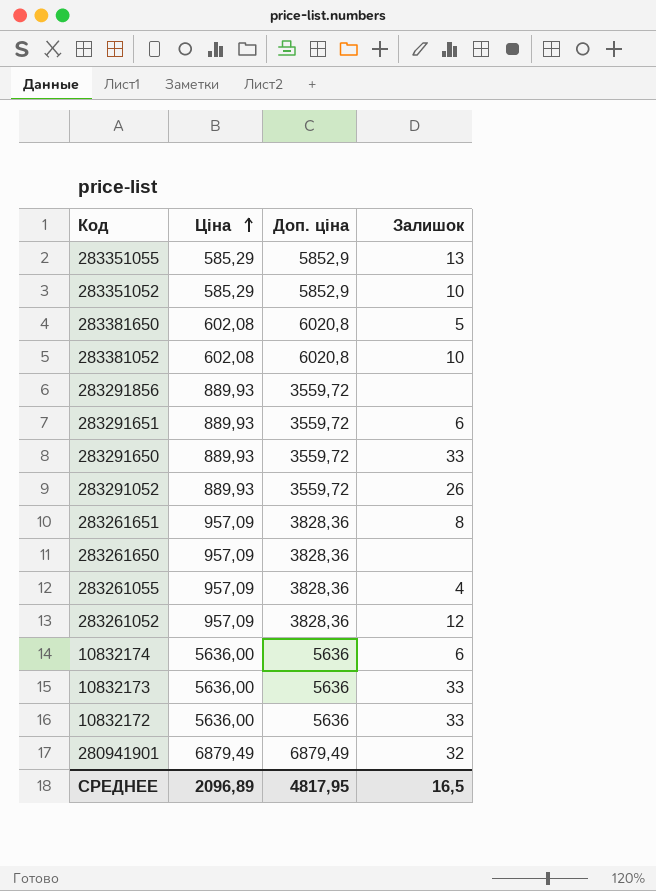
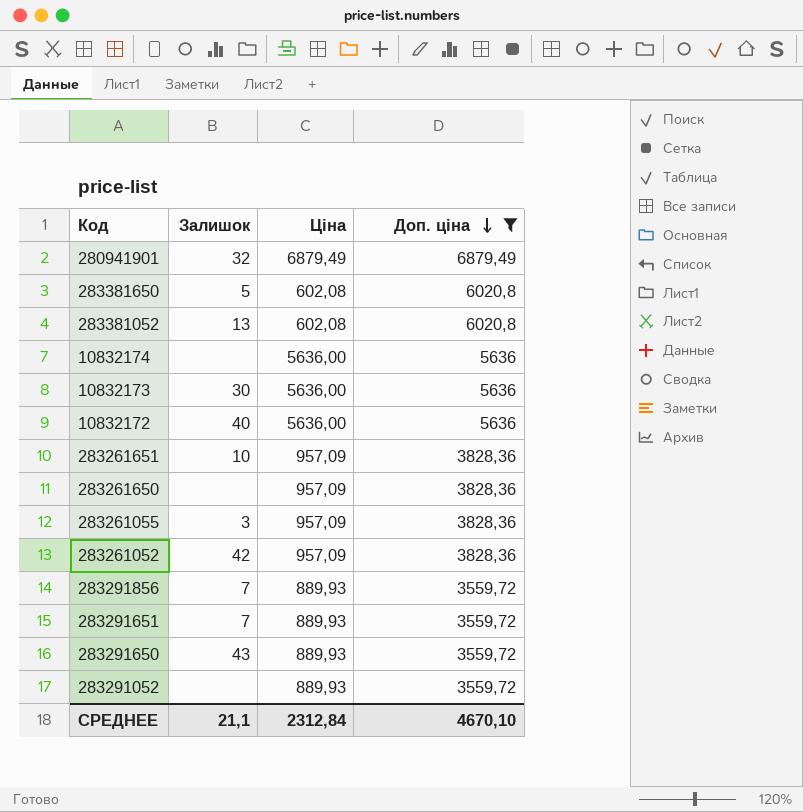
filter: none -> Доп. ціна != 5852,9
row order: Ціна ascending -> Доп. ціна descending
column Залишок | position: 4 -> 2
283381052 | Залишок: 10 -> 13
10832174 | Залишок: 6 -> none
10832173 | Залишок: 33 -> 30
10832172 | Залишок: 33 -> 40
283261651 | Залишок: 8 -> 10
283261055 | Залишок: 4 -> 3
283261052 | Залишок: 12 -> 42
283291856 | Залишок: none -> 7
283291651 | Залишок: 6 -> 7
283291650 | Залишок: 33 -> 43
283291052 | Залишок: 26 -> none
СРЕДНЕЕ | Залишок: 16,5 -> 21,1
СРЕДНЕЕ | Ціна: 2096,89 -> 2312,84
СРЕДНЕЕ | Доп. ціна: 4817,95 -> 4670,10

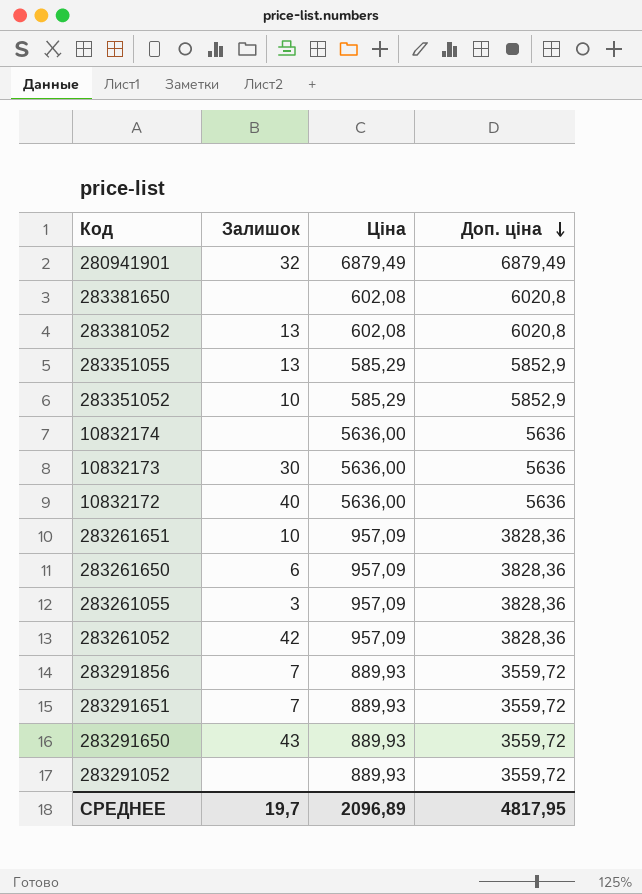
filter: Доп. ціна != 5852,9 -> none
283381650 | Залишок: 5 -> none
283261650 | Залишок: none -> 6
СРЕДНЕЕ | Залишок: 21,1 -> 19,7
СРЕДНЕЕ | Ціна: 2312,84 -> 2096,89
СРЕДНЕЕ | Доп. ціна: 4670,10 -> 4817,95

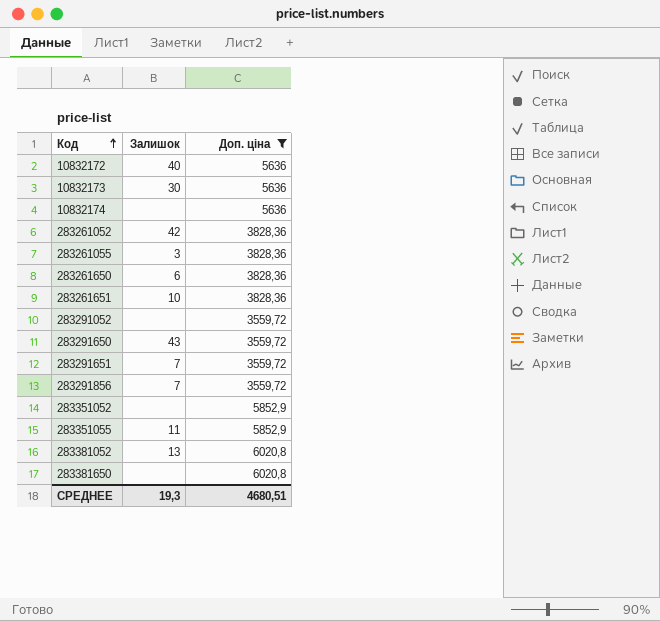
filter: none -> Доп. ціна != 6879,49
row order: Доп. ціна descending -> Код ascending
column Ціна | position: 3 -> none
283351052 | Залишок: 10 -> none
283351055 | Залишок: 13 -> 11
СРЕДНЕЕ | Залишок: 19,7 -> 19,3
СРЕДНЕЕ | Доп. ціна: 4817,95 -> 4680,51

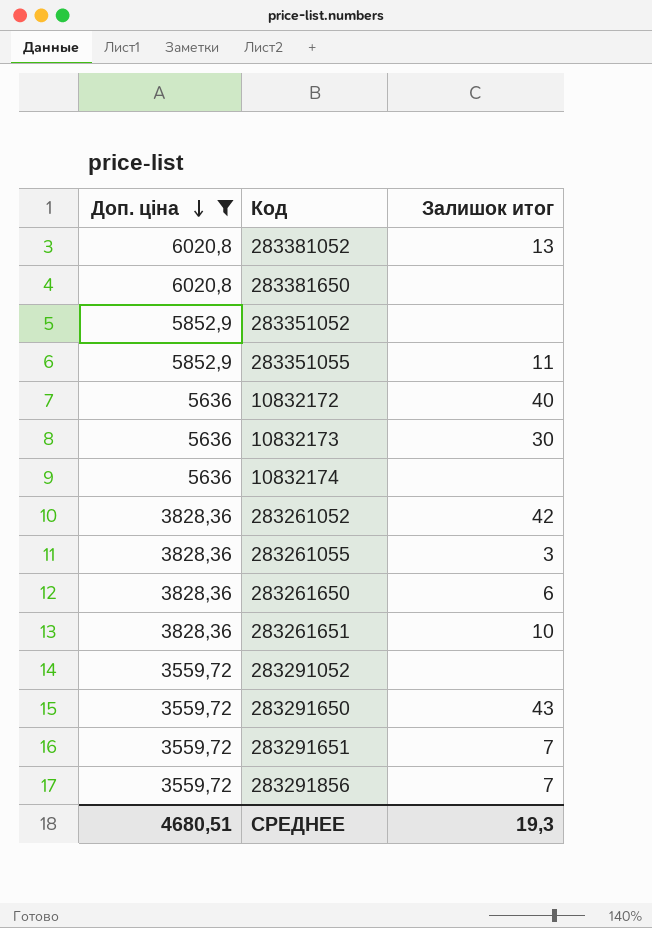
row order: Код ascending -> Доп. ціна descending
column Доп. ціна | position: 3 -> 1
column name: Залишок -> Залишок итог

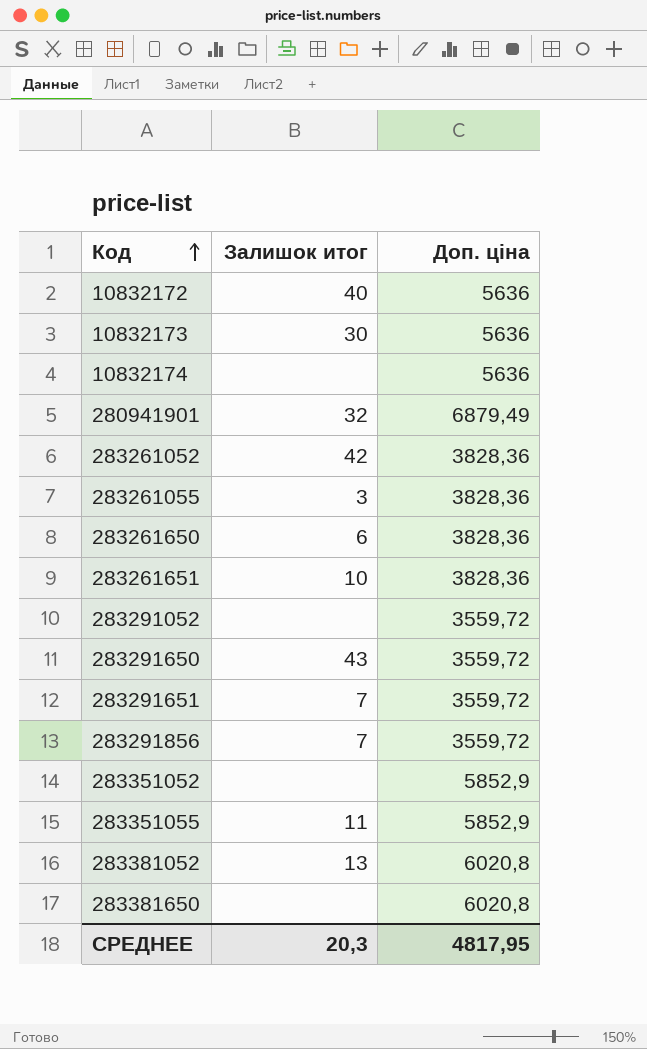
filter: Доп. ціна != 6879,49 -> none
row order: Доп. ціна descending -> Код ascending
column Доп. ціна | position: 1 -> 3
СРЕДНЕЕ | Залишок итог: 19,3 -> 20,3
СРЕДНЕЕ | Доп. ціна: 4680,51 -> 4817,95

